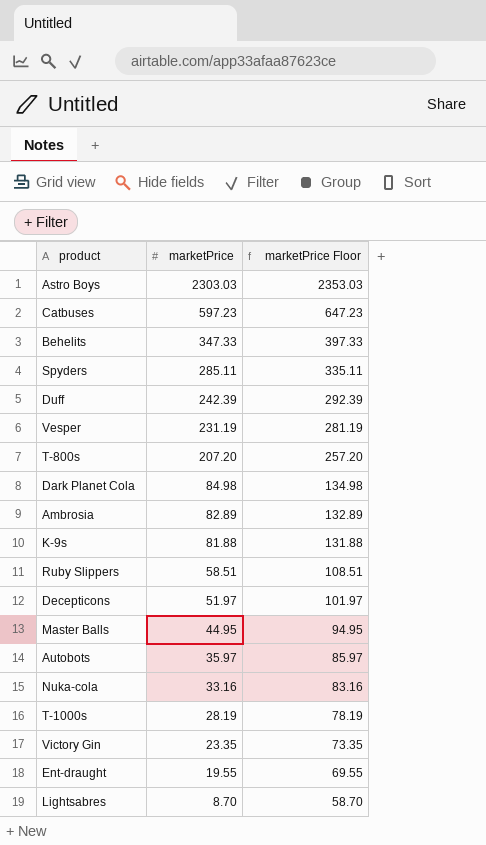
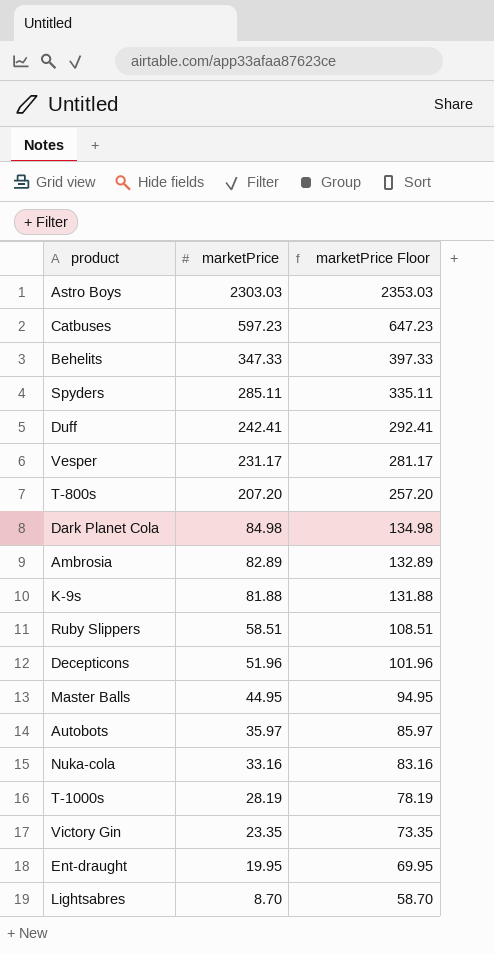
Duff | marketPrice: 242.39 -> 242.41
Duff | marketPrice Floor: 292.39 -> 292.41
Vesper | marketPrice: 231.19 -> 231.17
Vesper | marketPrice Floor: 281.19 -> 281.17
Decepticons | marketPrice: 51.97 -> 51.96
Decepticons | marketPrice Floor: 101.97 -> 101.96
Ent-draught | marketPrice: 19.55 -> 19.95
Ent-draught | marketPrice Floor: 69.55 -> 69.95

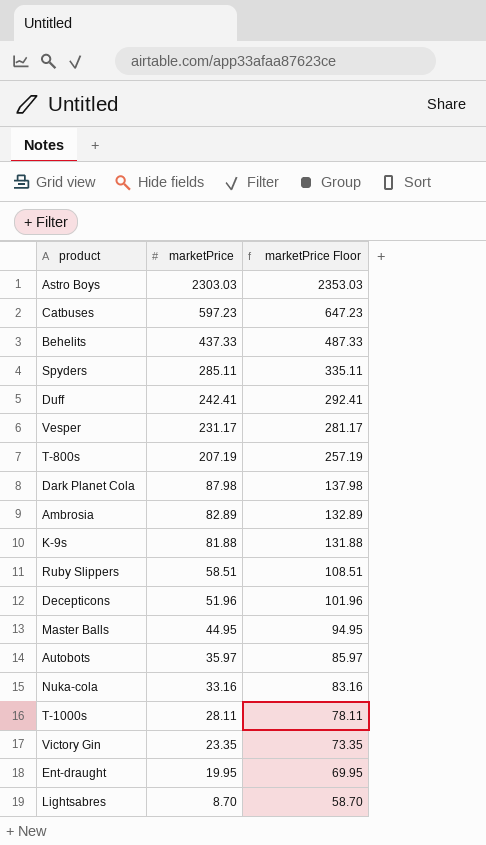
Behelits | marketPrice: 347.33 -> 437.33
Behelits | marketPrice Floor: 397.33 -> 487.33
T-800s | marketPrice: 207.20 -> 207.19
T-800s | marketPrice Floor: 257.20 -> 257.19
Dark Planet Cola | marketPrice: 84.98 -> 87.98
Dark Planet Cola | marketPrice Floor: 134.98 -> 137.98
T-1000s | marketPrice: 28.19 -> 28.11
T-1000s | marketPrice Floor: 78.19 -> 78.11

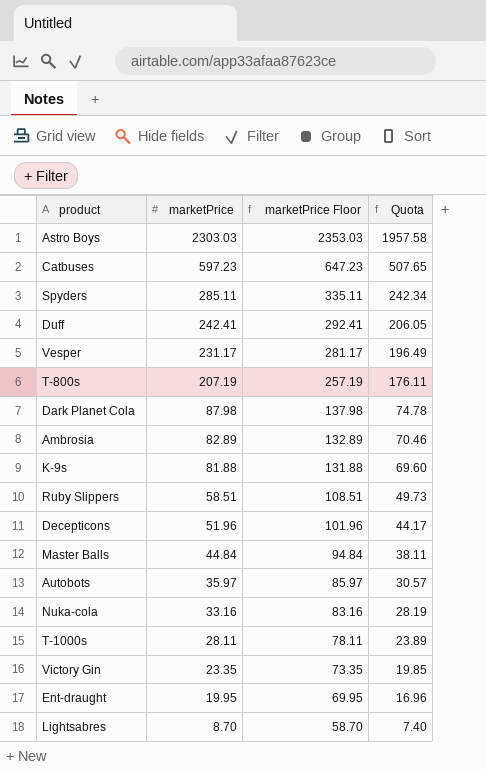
column Quota | formula: none -> [marketPrice] * 0.85
row Behelits: 437.33 | 487.33 -> none
Master Balls | marketPrice: 44.95 -> 44.84
Master Balls | marketPrice Floor: 94.95 -> 94.84

